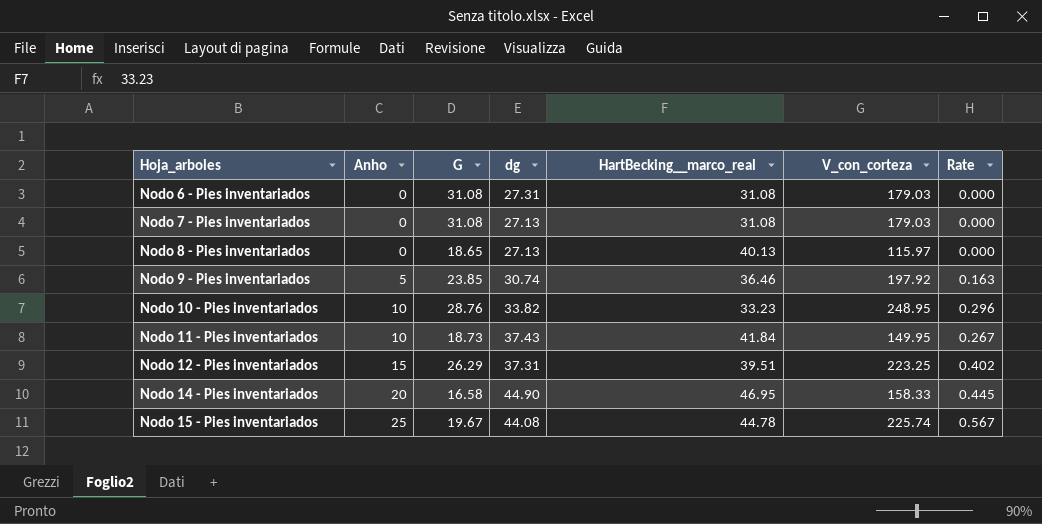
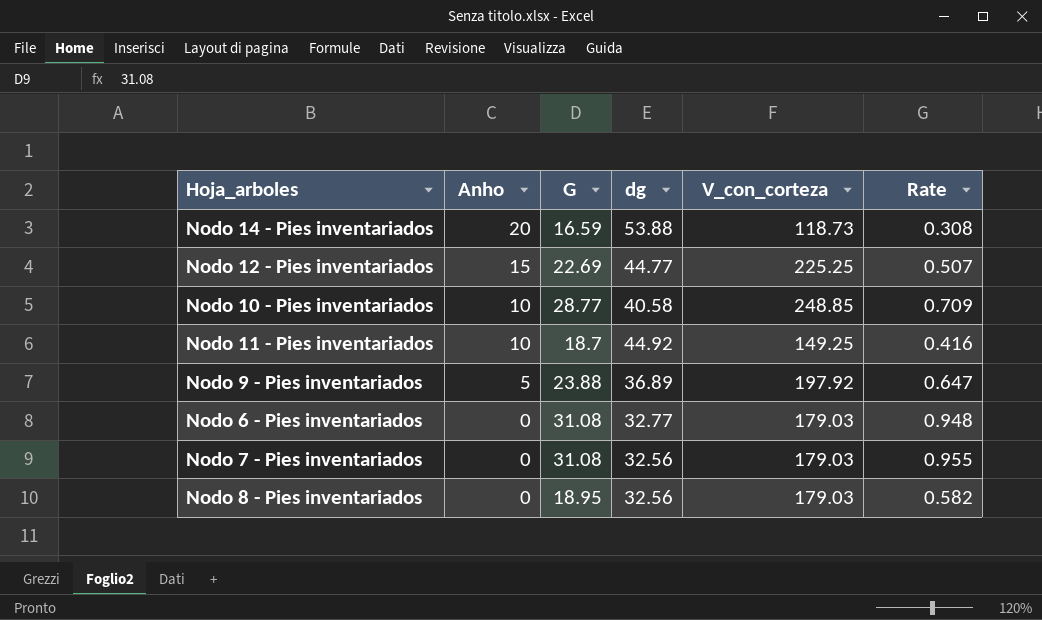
row order: Hoja_arboles ascending -> Anho descending
column HartBecking__marco_real | position: 5 -> none
column Rate | formula: [Anho] / [dg] -> [G] / [dg]
row Nodo 15 - Pies inventariados: 25 | 19.67 | 44.08 | 44.78 | 225.74 | 0.567 -> none
Nodo 14 - Pies inventariados | G: 16.58 -> 16.59
Nodo 14 - Pies inventariados | dg: 44.90 -> 53.88
Nodo 14 - Pies inventariados | V_con_corteza: 158.33 -> 118.73
Nodo 12 - Pies inventariados | G: 26.29 -> 22.69
Nodo 12 - Pies inventariados | dg: 37.31 -> 44.77
Nodo 12 - Pies inventariados | V_con_corteza: 223.25 -> 225.25
Nodo 10 - Pies inventariados | G: 28.76 -> 28.77
Nodo 10 - Pies inventariados | dg: 33.82 -> 40.58
Nodo 10 - Pies inventariados | V_con_corteza: 248.95 -> 248.85
Nodo 11 - Pies inventariados | G: 18.73 -> 18.7
Nodo 11 - Pies inventariados | dg: 37.43 -> 44.92
Nodo 11 - Pies inventariados | V_con_corteza: 149.95 -> 149.25
Nodo 9 - Pies inventariados | G: 23.85 -> 23.88
Nodo 9 - Pies inventariados | dg: 30.74 -> 36.89
Nodo 6 - Pies inventariados | dg: 27.31 -> 32.77
Nodo 7 - Pies inventariados | dg: 27.13 -> 32.56
Nodo 8 - Pies inventariados | G: 18.65 -> 18.95
Nodo 8 - Pies inventariados | dg: 27.13 -> 32.56
Nodo 8 - Pies inventariados | V_con_corteza: 115.97 -> 179.03

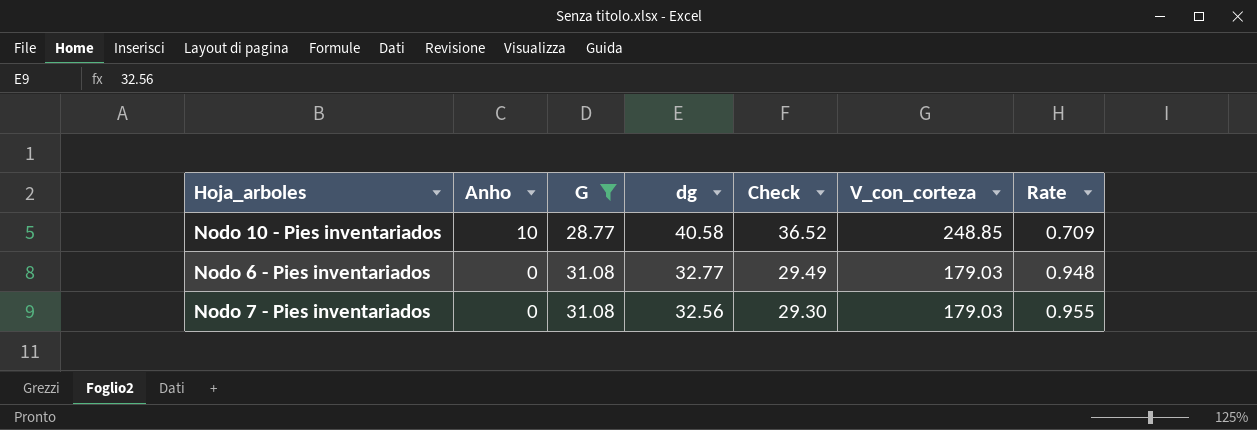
filter: none -> G >= 28.77
column Check | formula: none -> [dg] * 0.9

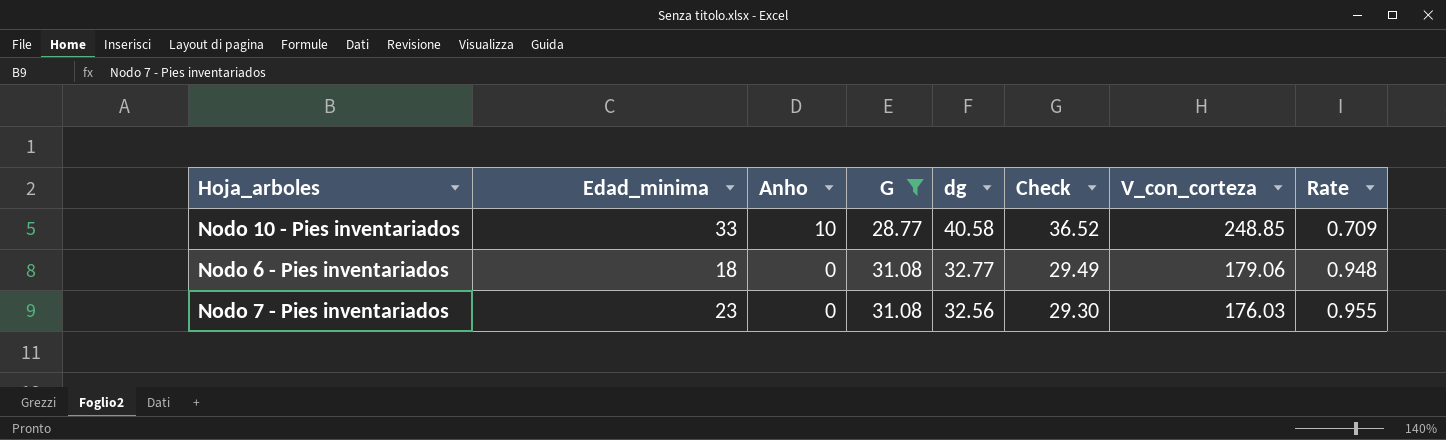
column Edad_minima | position: none -> 2
Nodo 6 - Pies inventariados | V_con_corteza: 179.03 -> 179.06
Nodo 7 - Pies inventariados | V_con_corteza: 179.03 -> 176.03

